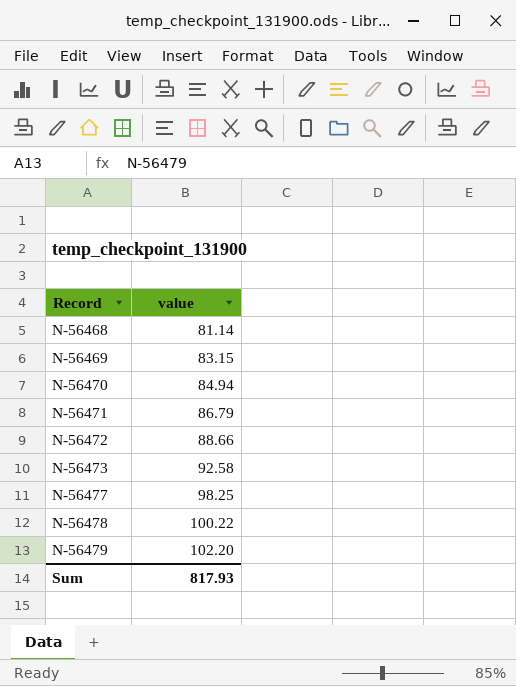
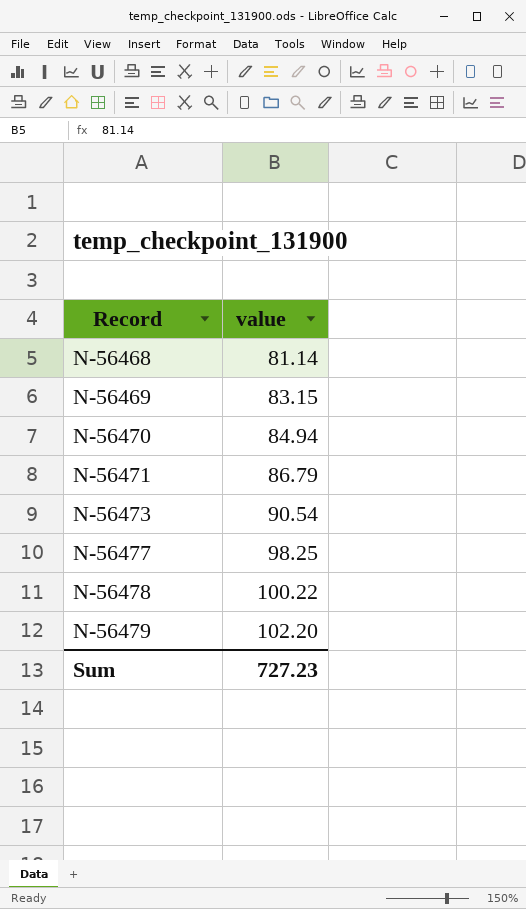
row N-56472: 88.66 -> none
N-56473 | value: 92.58 -> 90.54
Sum | value: 817.93 -> 727.23

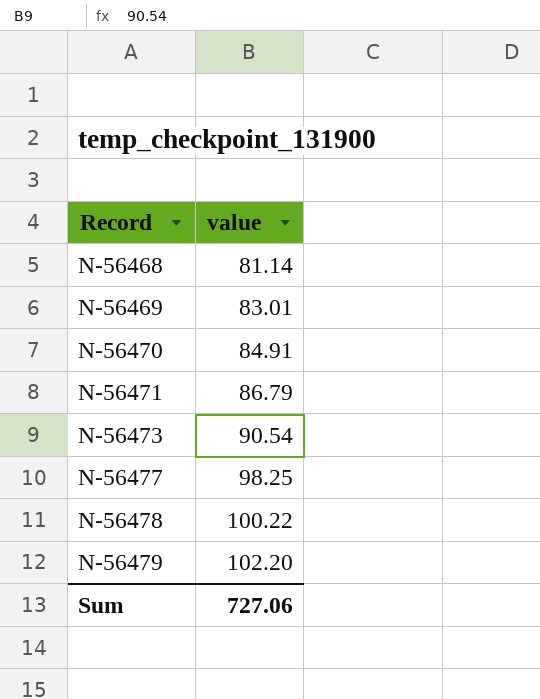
N-56469 | value: 83.15 -> 83.01
N-56470 | value: 84.94 -> 84.91
Sum | value: 727.23 -> 727.06

